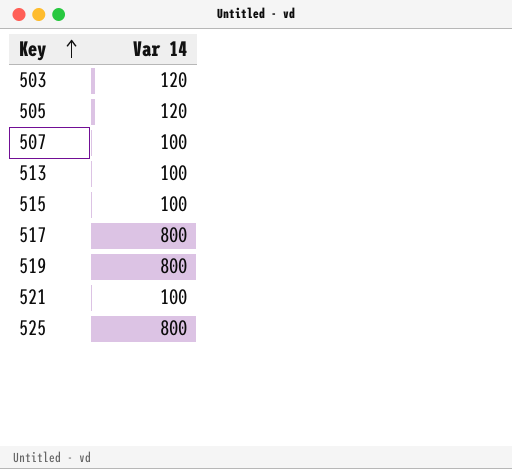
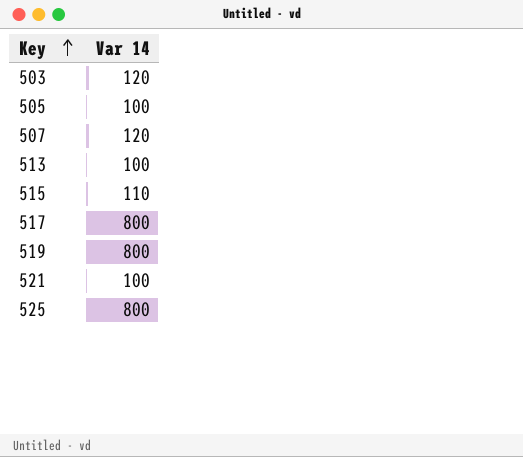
505 | Var 14: 120 -> 100
507 | Var 14: 100 -> 120
515 | Var 14: 100 -> 110

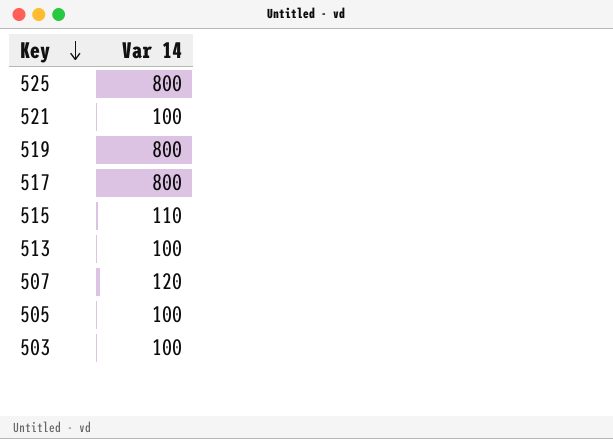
row order: Key ascending -> Key descending
503 | Var 14: 120 -> 100

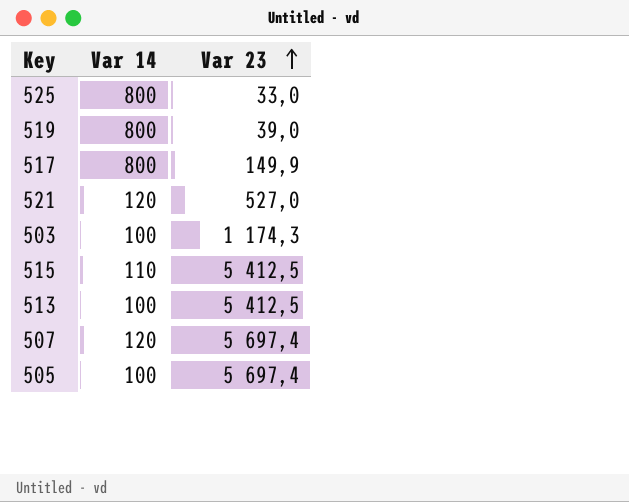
row order: Key descending -> Var 23 ascending
column Var 23 | position: none -> 3
521 | Var 14: 100 -> 120

